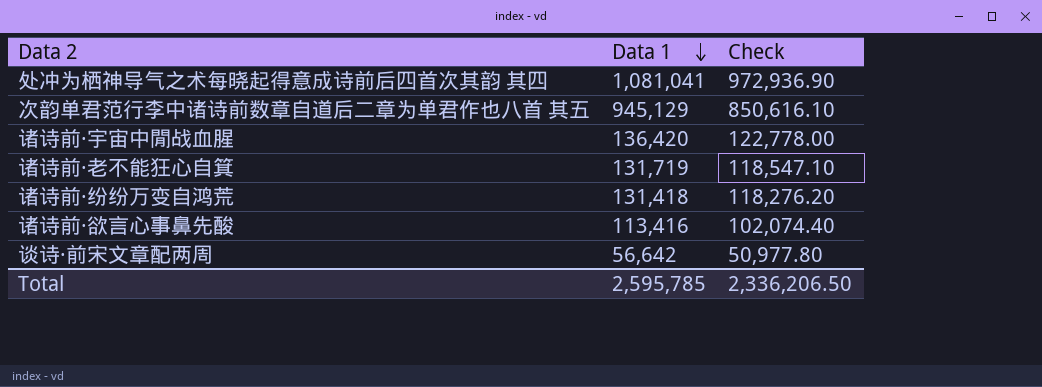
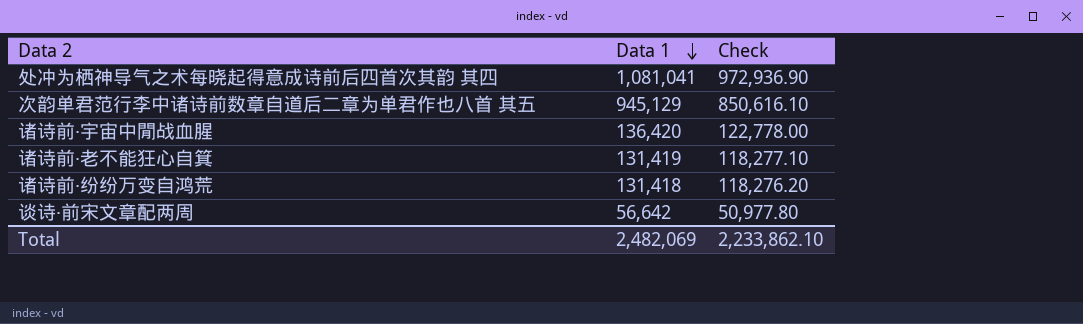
row 诸诗前·欲言心事鼻先酸: 113,416 | 102,074.40 -> none
诸诗前·老不能狂心自箕 | Data 1: 131,719 -> 131,419
诸诗前·老不能狂心自箕 | Check: 118,547.10 -> 118,277.10
Total | Data 1: 2,595,785 -> 2,482,069
Total | Check: 2,336,206.50 -> 2,233,862.10

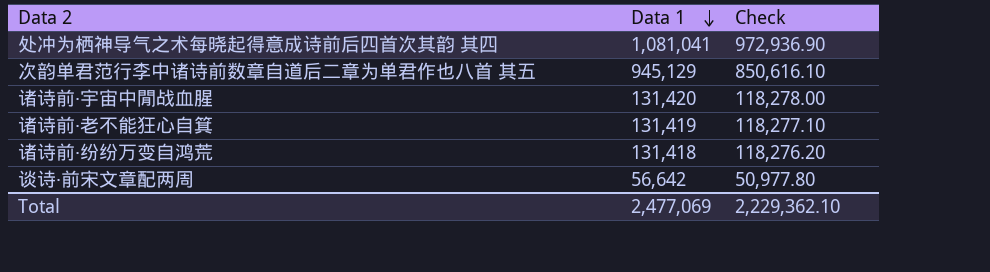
诸诗前·宇宙中閒战血腥 | Data 1: 136,420 -> 131,420
诸诗前·宇宙中閒战血腥 | Check: 122,778.00 -> 118,278.00
Total | Data 1: 2,482,069 -> 2,477,069
Total | Check: 2,233,862.10 -> 2,229,362.10

